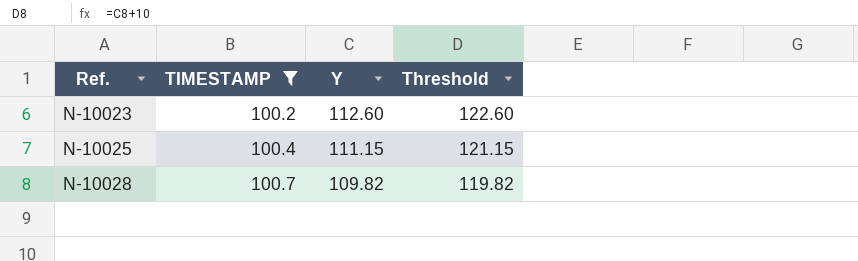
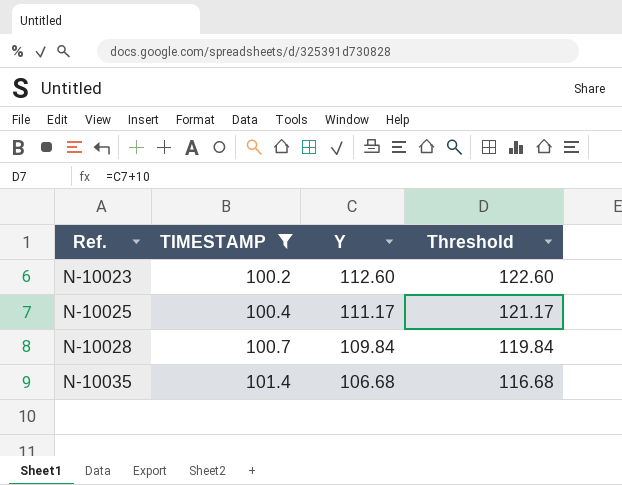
N-10025 | Y: 111.15 -> 111.17
N-10025 | Threshold: 121.15 -> 121.17
N-10028 | Y: 109.82 -> 109.84
N-10028 | Threshold: 119.82 -> 119.84
row N-10035: none -> 101.4 | 106.68 | 116.68

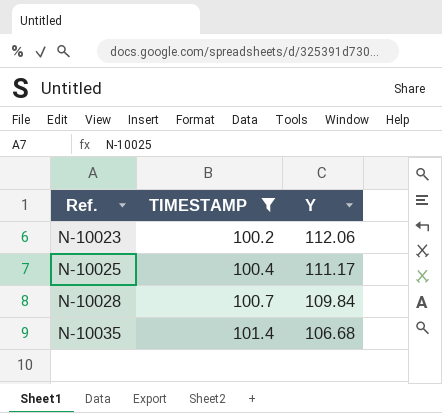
column Threshold | formula: [Y] + 10 -> none
N-10023 | Y: 112.60 -> 112.06

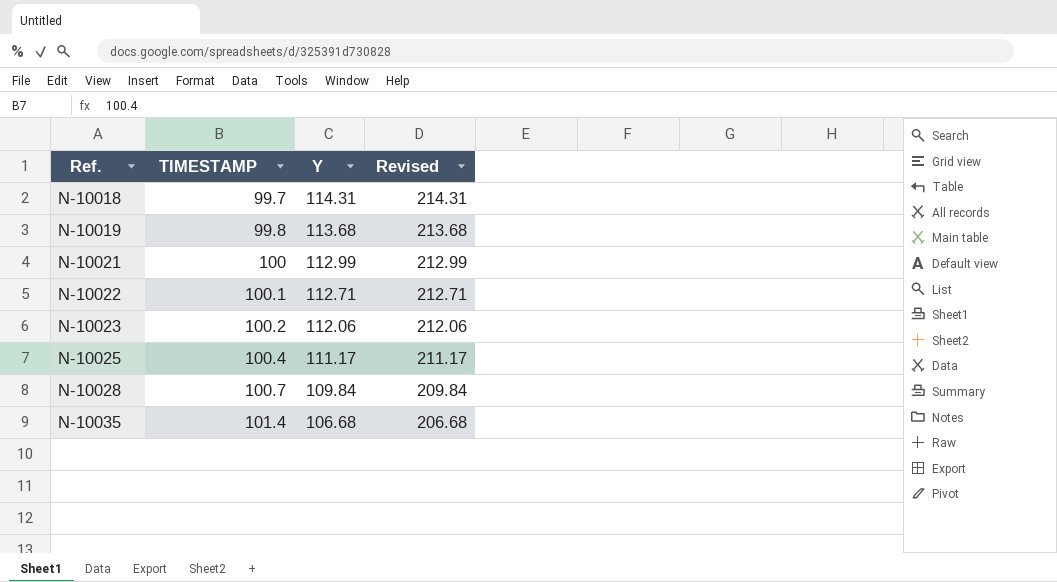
filter: TIMESTAMP >= 100.2 -> none
column Revised | formula: none -> [Y] + 100

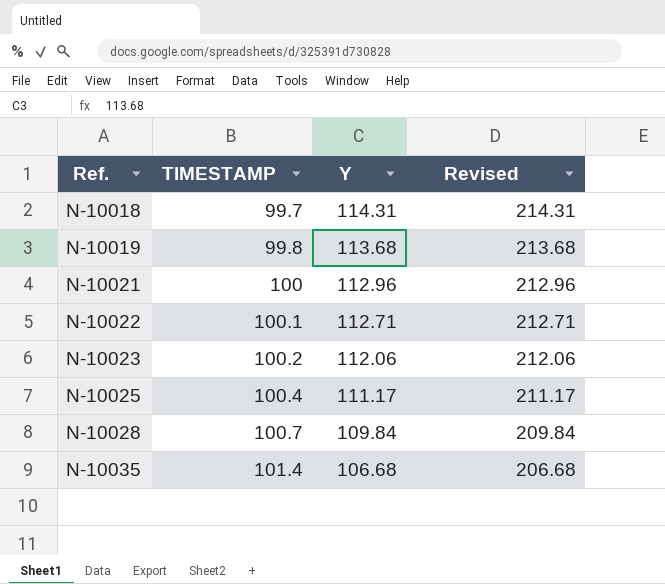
N-10021 | Y: 112.99 -> 112.96
N-10021 | Revised: 212.99 -> 212.96

